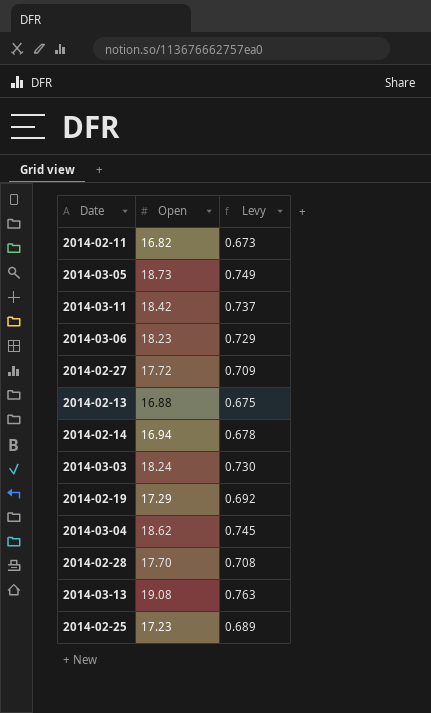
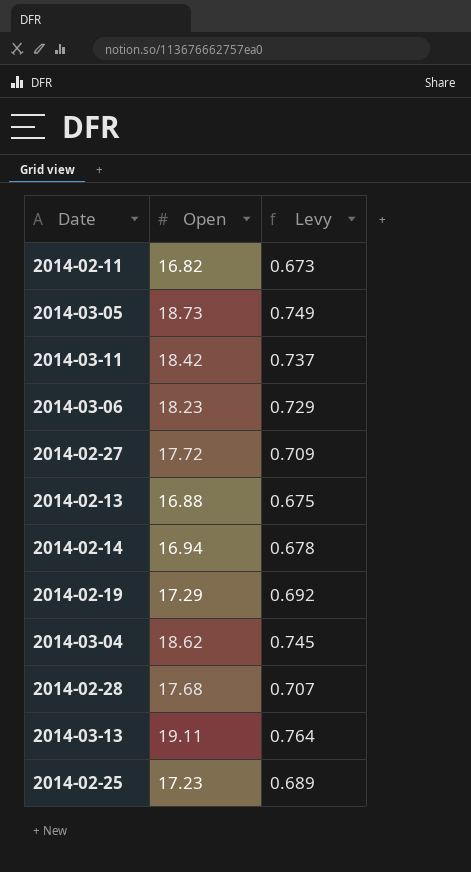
row 2014-03-03: 18.24 | 0.730 -> none
2014-02-28 | Open: 17.70 -> 17.68
2014-02-28 | Levy: 0.708 -> 0.707
2014-03-13 | Open: 19.08 -> 19.11
2014-03-13 | Levy: 0.763 -> 0.764

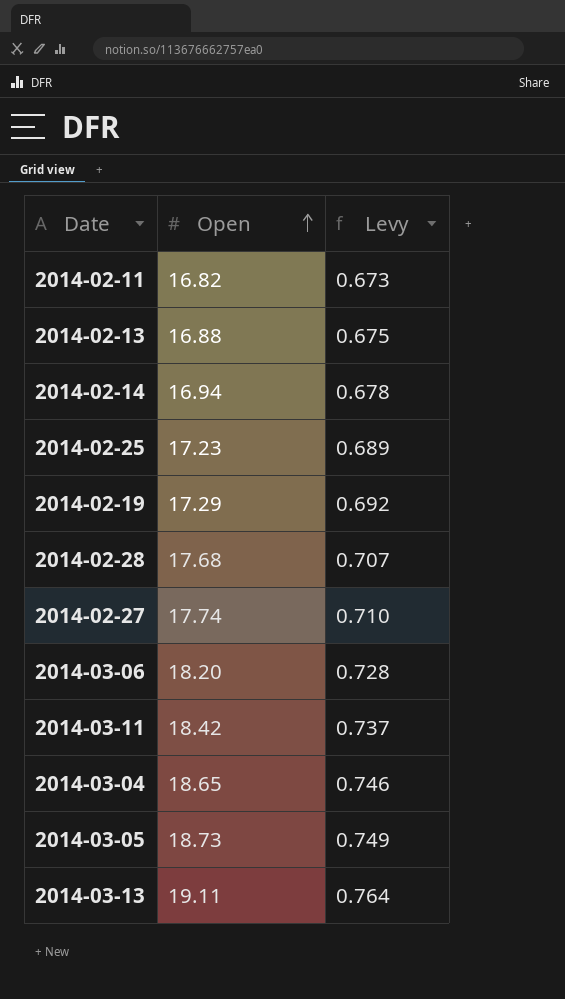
row order: none -> Open ascending
2014-02-27 | Open: 17.72 -> 17.74
2014-02-27 | Levy: 0.709 -> 0.710
2014-03-06 | Open: 18.23 -> 18.20
2014-03-06 | Levy: 0.729 -> 0.728
2014-03-04 | Open: 18.62 -> 18.65
2014-03-04 | Levy: 0.745 -> 0.746

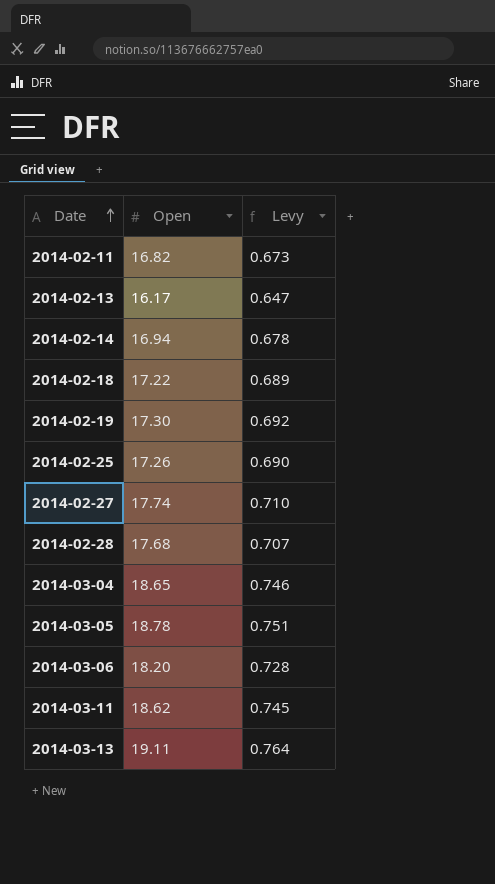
row order: Open ascending -> Date ascending
2014-02-13 | Open: 16.88 -> 16.17
2014-02-13 | Levy: 0.675 -> 0.647
row 2014-02-18: none -> 17.22 | 0.689
2014-02-19 | Open: 17.29 -> 17.30
2014-02-25 | Open: 17.23 -> 17.26
2014-02-25 | Levy: 0.689 -> 0.690
2014-03-05 | Open: 18.73 -> 18.78
2014-03-05 | Levy: 0.749 -> 0.751
2014-03-11 | Open: 18.42 -> 18.62
2014-03-11 | Levy: 0.737 -> 0.745

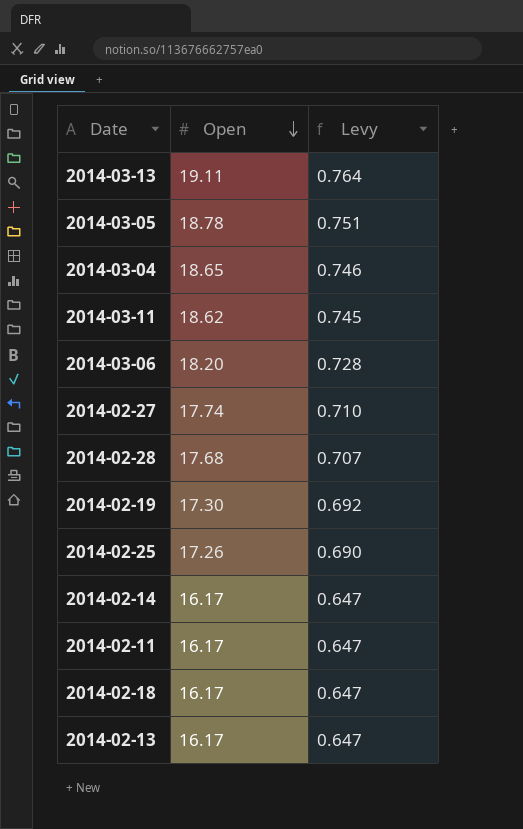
row order: Date ascending -> Open descending
2014-02-14 | Open: 16.94 -> 16.17
2014-02-14 | Levy: 0.678 -> 0.647
2014-02-11 | Open: 16.82 -> 16.17
2014-02-11 | Levy: 0.673 -> 0.647
2014-02-18 | Open: 17.22 -> 16.17
2014-02-18 | Levy: 0.689 -> 0.647

